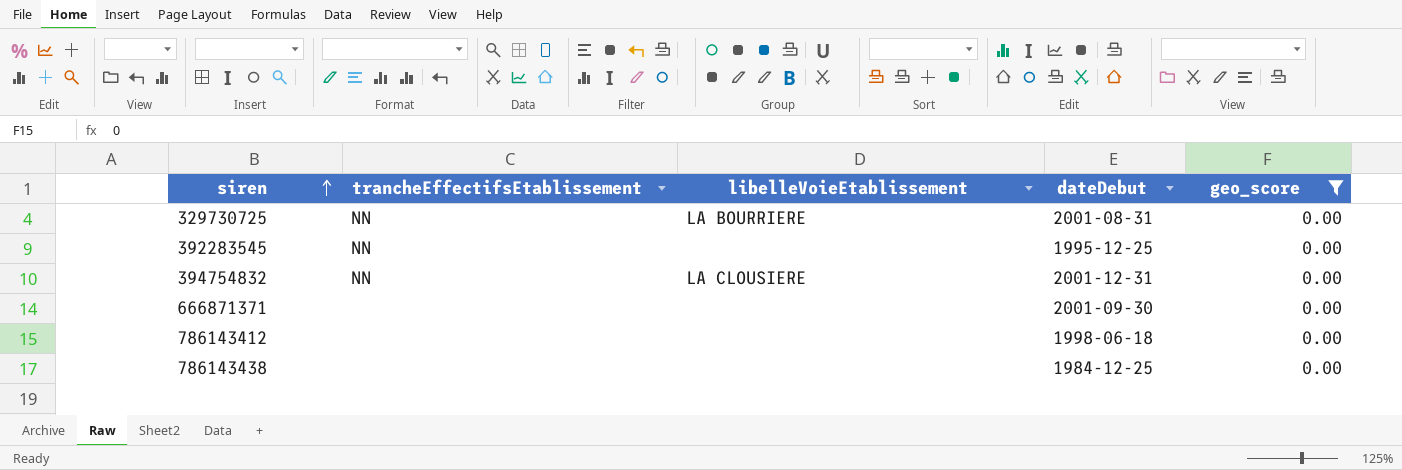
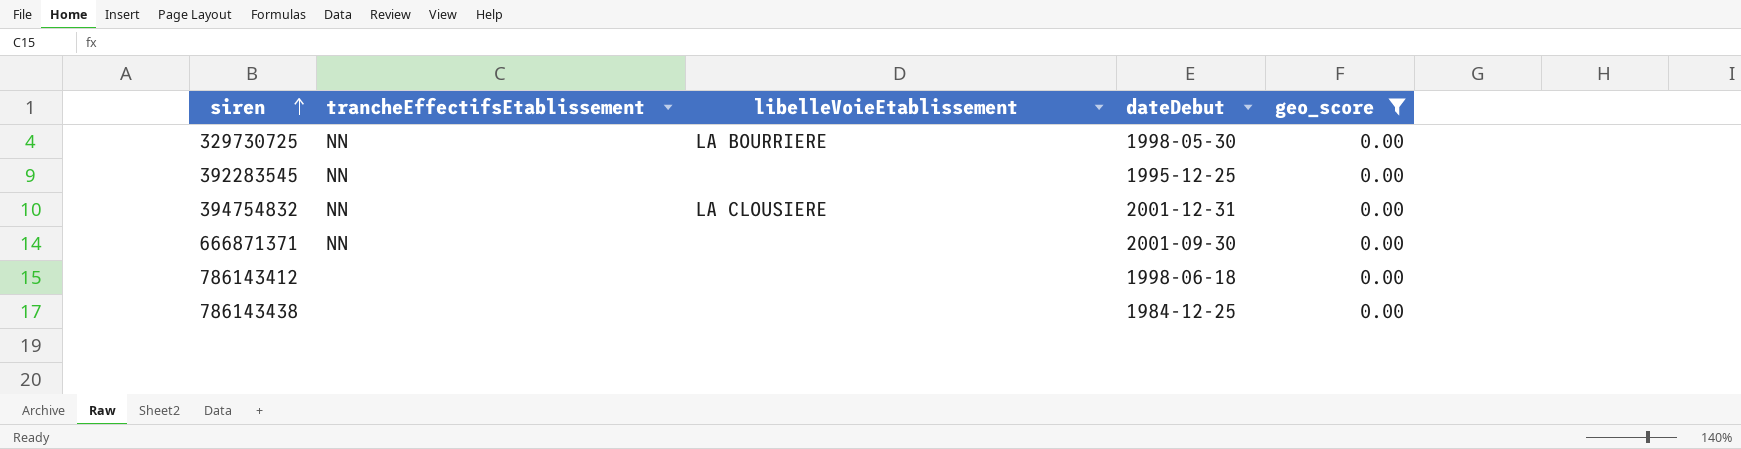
329730725 | dateDebut: 2001-08-31 -> 1998-05-30
666871371 | trancheEffectifsEtablissement: none -> NN

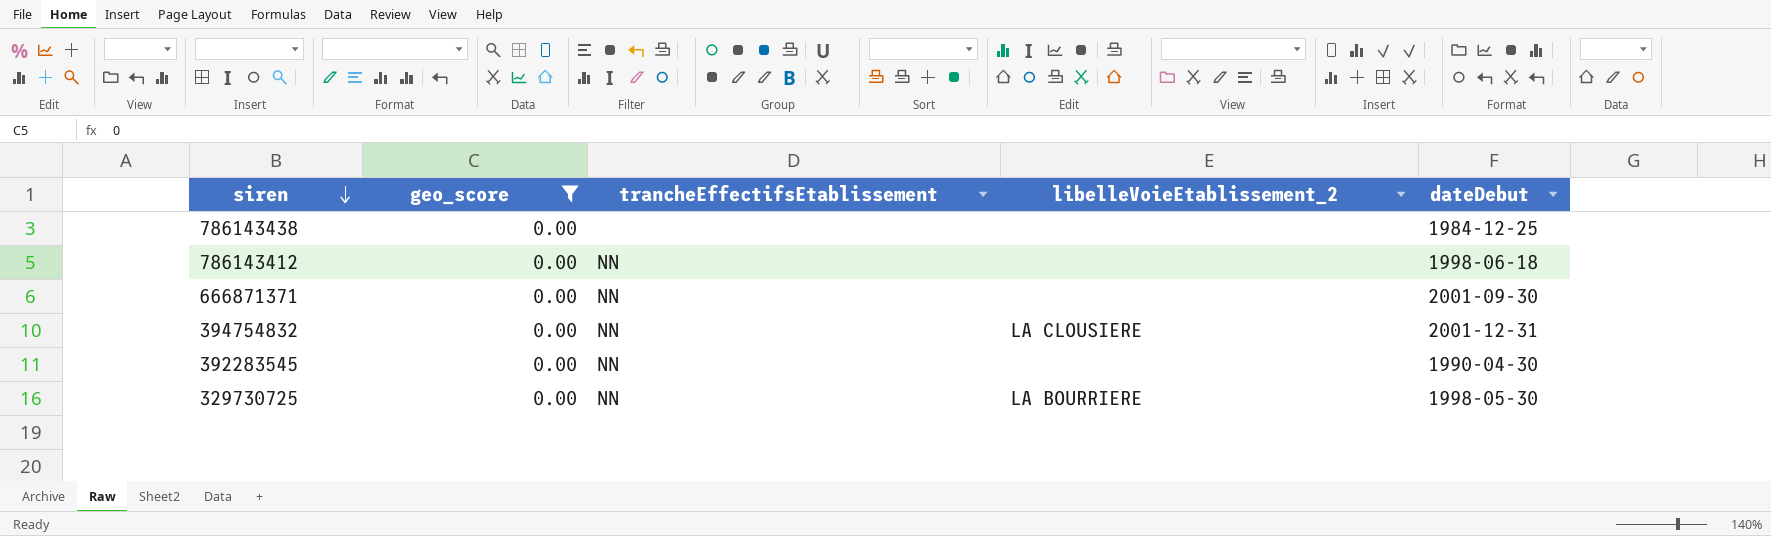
row order: siren ascending -> siren descending
column geo_score | position: 5 -> 2
column name: libelleVoieEtablissement -> libelleVoieEtablissement_2
786143412 | trancheEffectifsEtablissement: none -> NN
392283545 | dateDebut: 1995-12-25 -> 1990-04-30

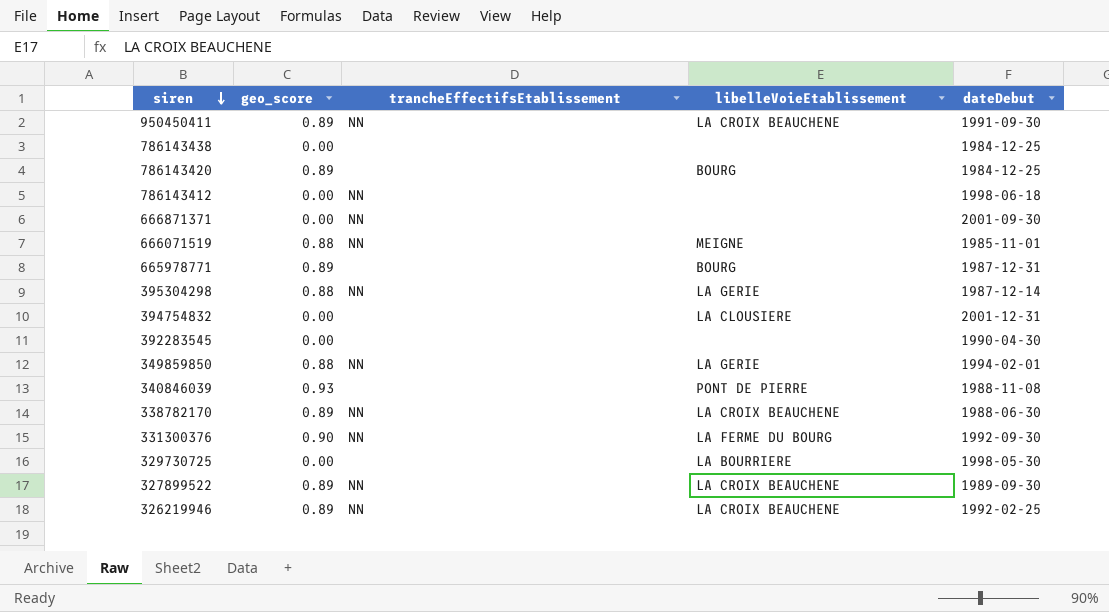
filter: geo_score = 0.00 -> none
column name: libelleVoieEtablissement_2 -> libelleVoieEtablissement
394754832 | trancheEffectifsEtablissement: NN -> none
392283545 | trancheEffectifsEtablissement: NN -> none
329730725 | trancheEffectifsEtablissement: NN -> none

